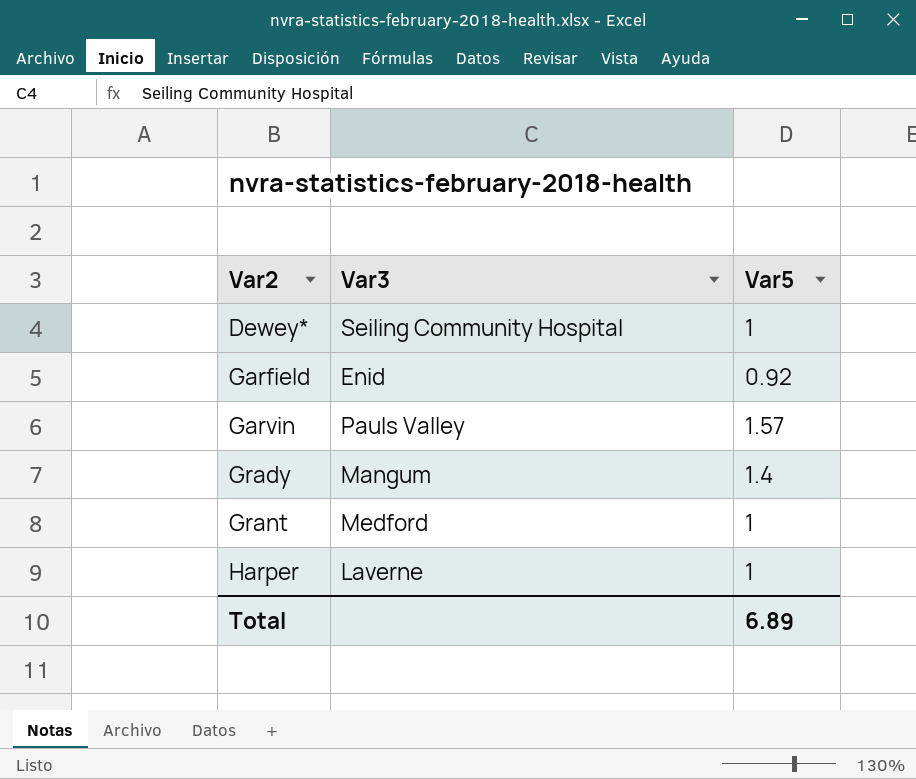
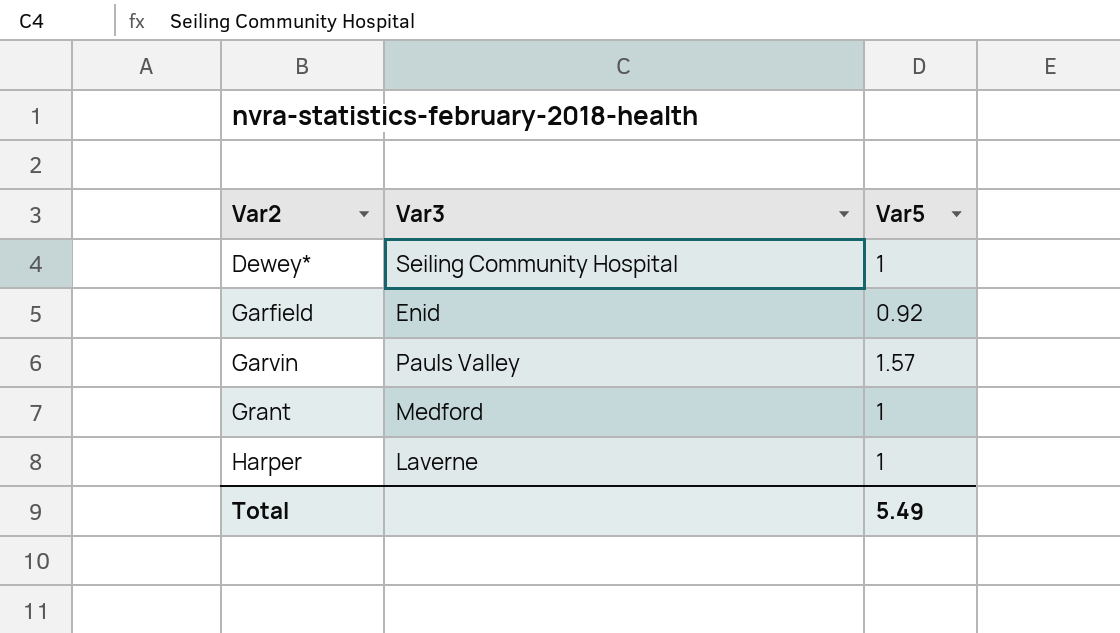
row Grady: Mangum | 1.4 -> none
Total | Var5: 6.89 -> 5.49

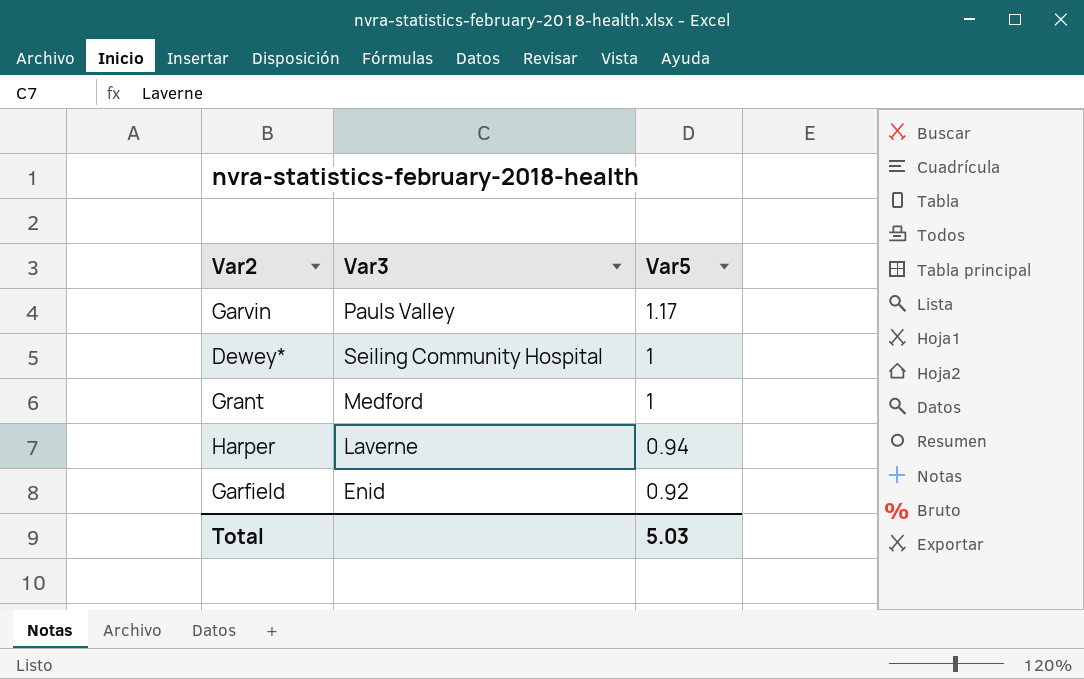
row order: Var2 ascending -> Var5 descending
Garvin | Var5: 1.57 -> 1.17
Harper | Var5: 1 -> 0.94
Total | Var5: 5.49 -> 5.03

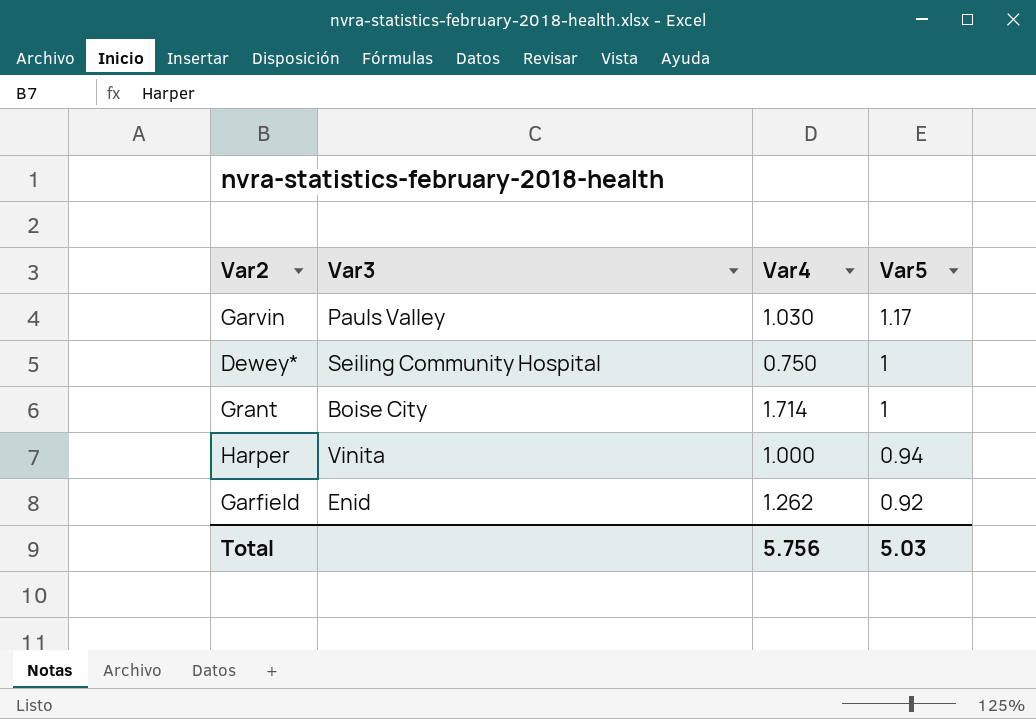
column Var4 | position: none -> 3
Grant | Var3: Medford -> Boise City
Harper | Var3: Laverne -> Vinita

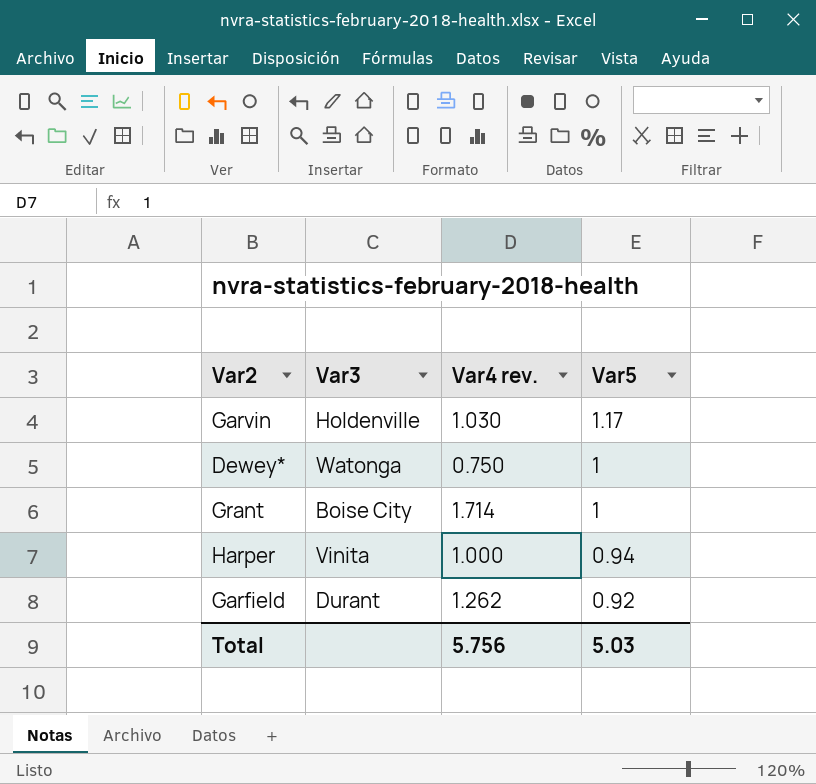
column name: Var4 -> Var4 rev.
Garvin | Var3: Pauls Valley -> Holdenville
Dewey* | Var3: Seiling Community Hospital -> Watonga
Garfield | Var3: Enid -> Durant

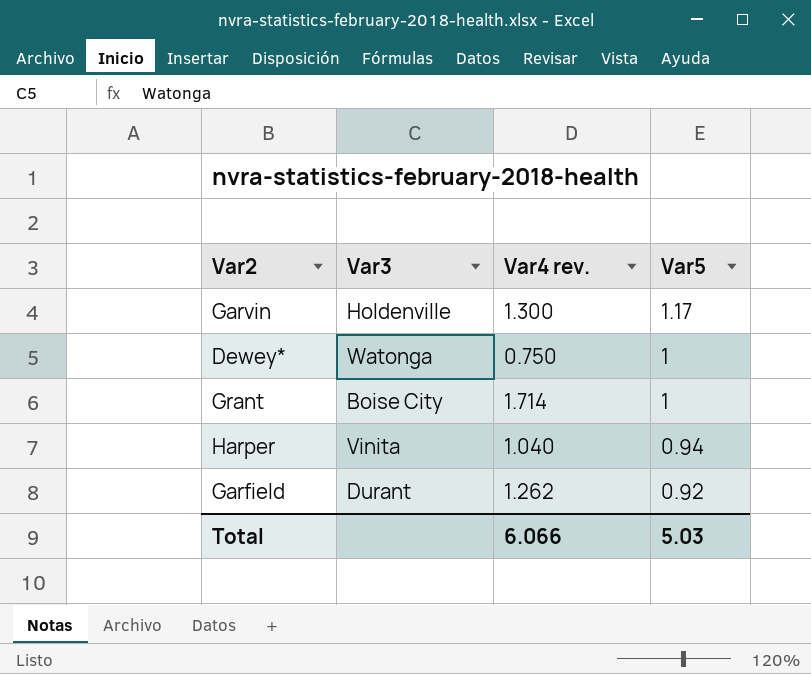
Garvin | Var4 rev.: 1.030 -> 1.300
Harper | Var4 rev.: 1.000 -> 1.040
Total | Var4 rev.: 5.756 -> 6.066

